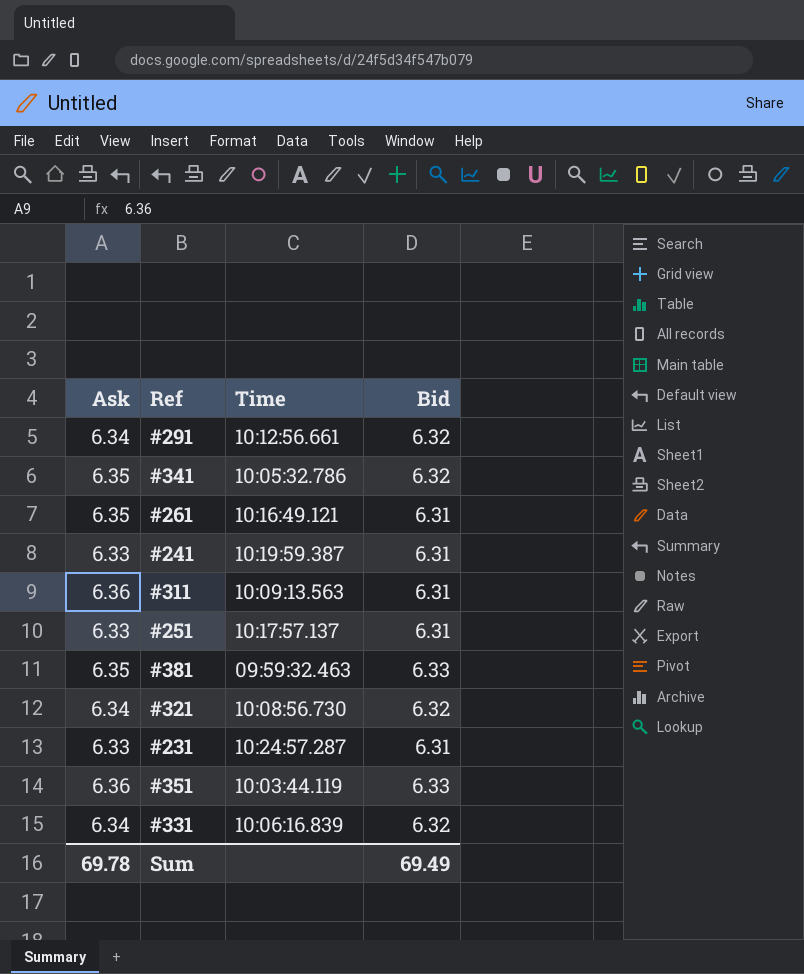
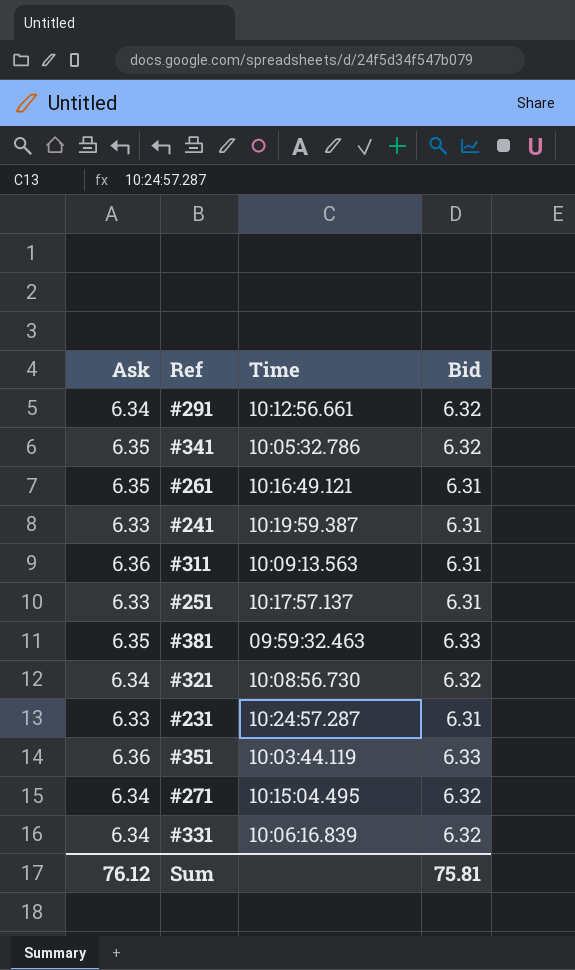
row #271: none -> 6.34 | 10:15:04.495 | 6.32
Sum | Ask: 69.78 -> 76.12
Sum | Bid: 69.49 -> 75.81

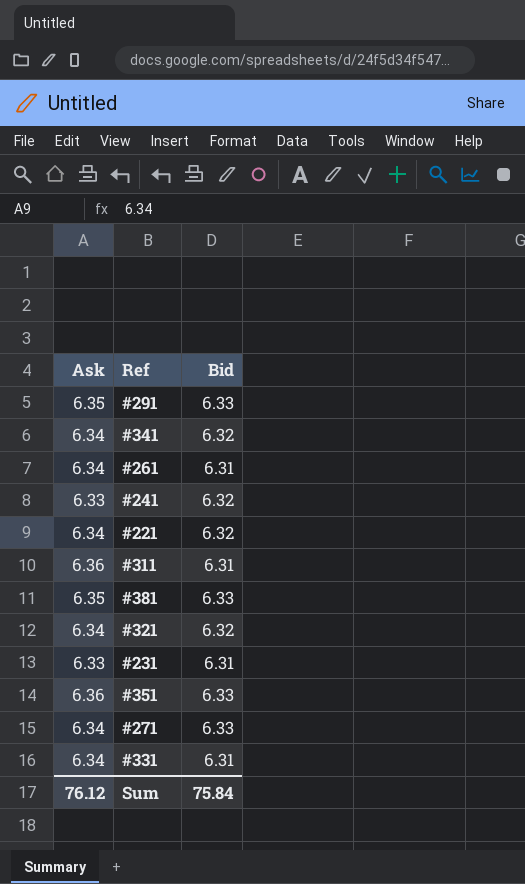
column Time | position: 3 -> none
row #251: 6.33 | 10:17:57.137 | 6.31 -> none
#291 | Ask: 6.34 -> 6.35
#291 | Bid: 6.32 -> 6.33
#341 | Ask: 6.35 -> 6.34
#261 | Ask: 6.35 -> 6.34
#241 | Bid: 6.31 -> 6.32
row #221: none -> 6.34 | 6.32
#271 | Bid: 6.32 -> 6.33
#331 | Bid: 6.32 -> 6.31
Sum | Bid: 75.81 -> 75.84

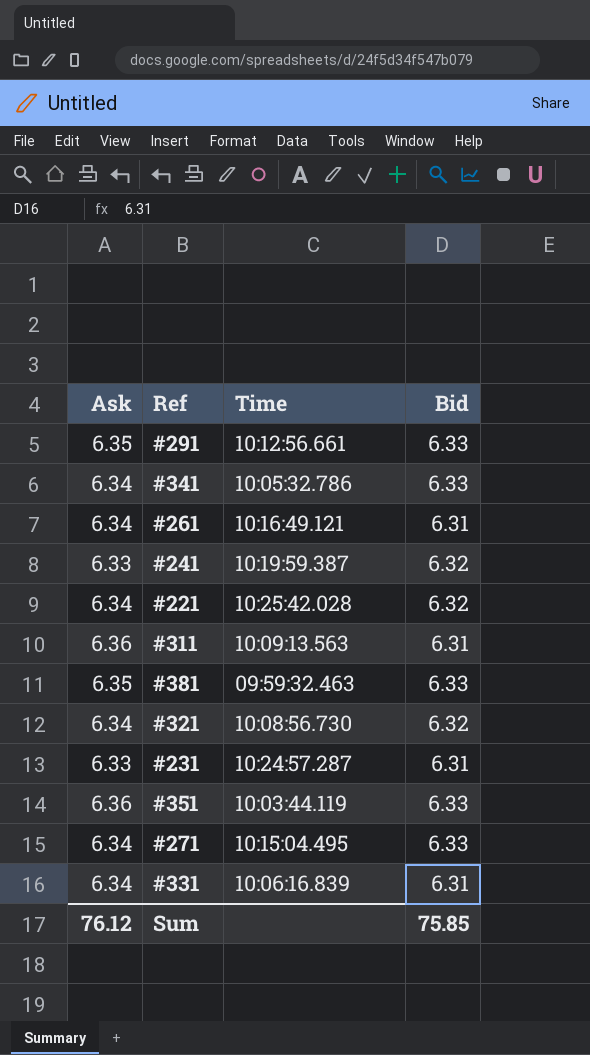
column Time | position: none -> 3
#341 | Bid: 6.32 -> 6.33
Sum | Bid: 75.84 -> 75.85

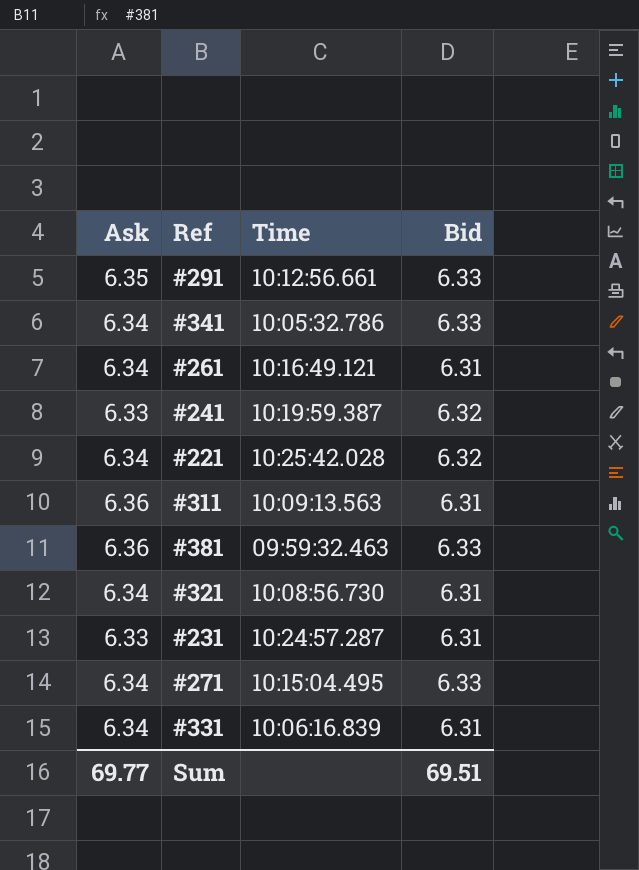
row #351: 6.36 | 10:03:44.119 | 6.33 -> none
#381 | Ask: 6.35 -> 6.36
#321 | Bid: 6.32 -> 6.31
Sum | Ask: 76.12 -> 69.77
Sum | Bid: 75.85 -> 69.51

